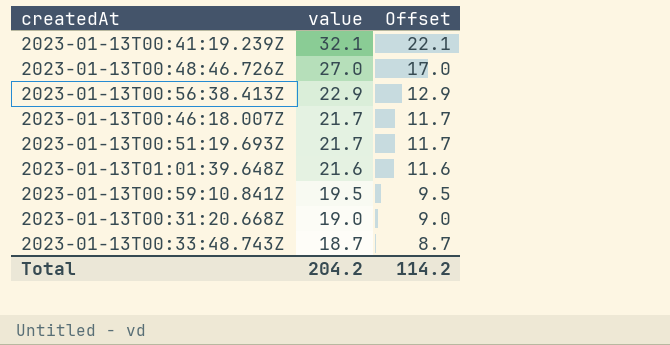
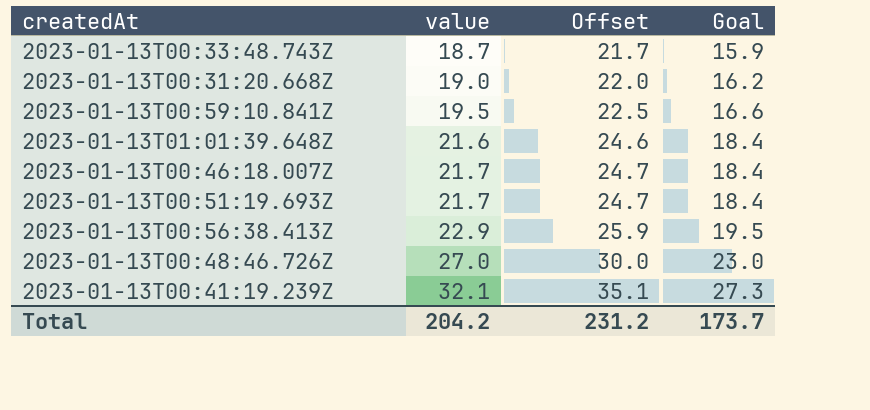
row order: value descending -> value ascending
column Offset | formula: [value] - 10 -> [value] + 3
column Goal | formula: none -> [value] * 0.85
Total | Offset: 114.2 -> 231.2

